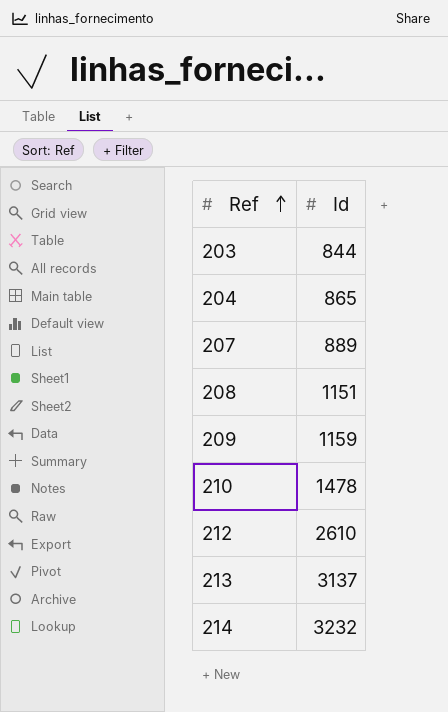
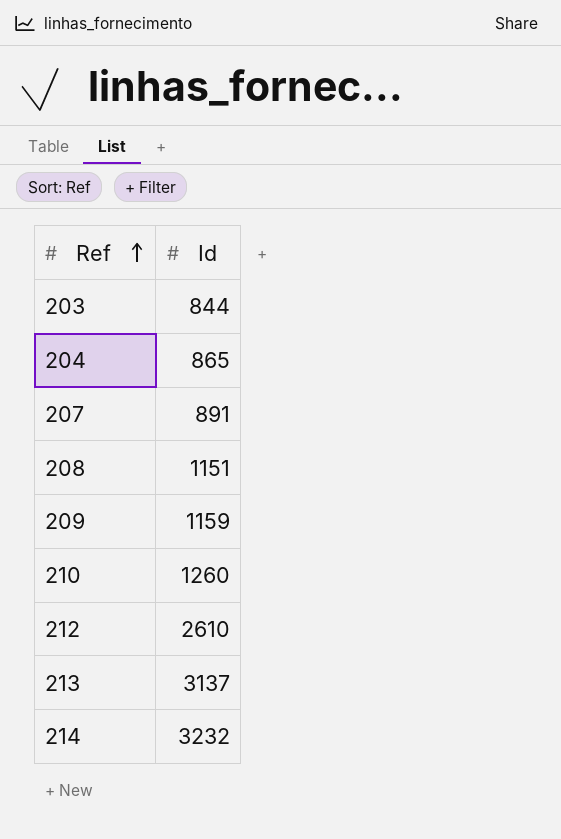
207 | Id: 889 -> 891
210 | Id: 1478 -> 1260

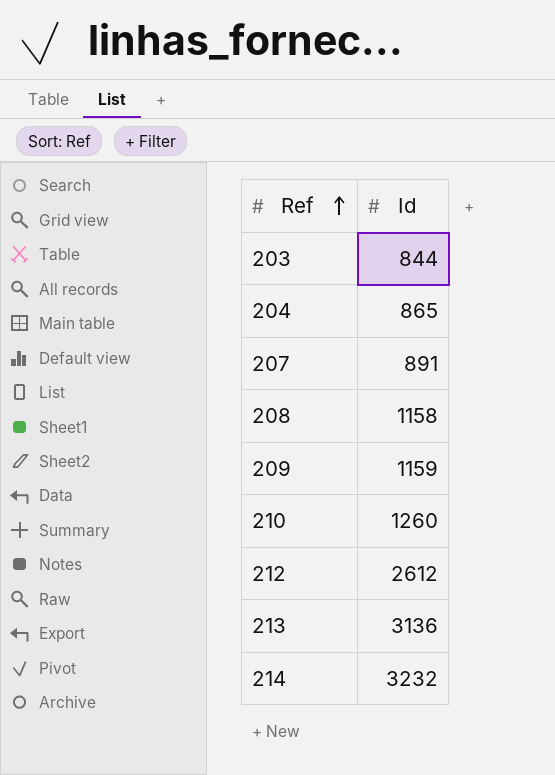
208 | Id: 1151 -> 1158
212 | Id: 2610 -> 2612
213 | Id: 3137 -> 3136

